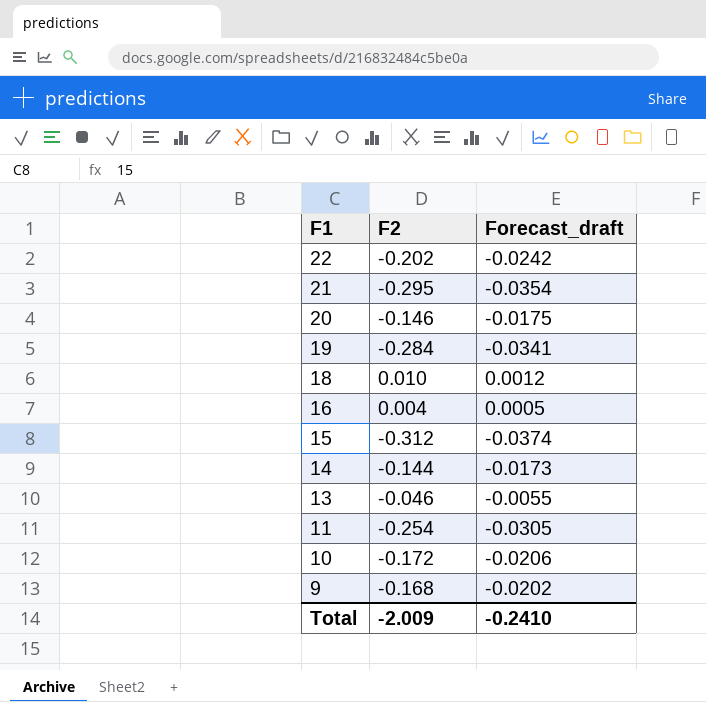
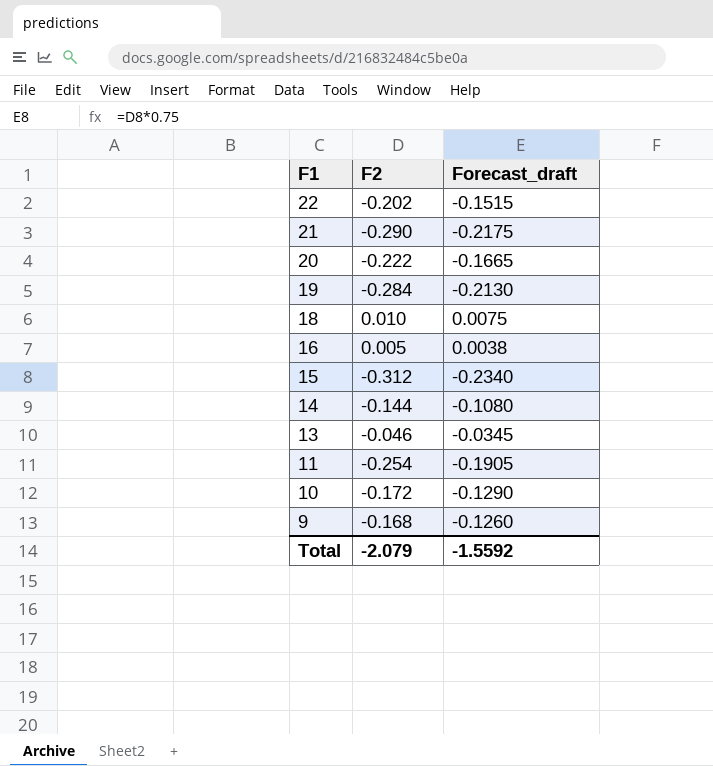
column Forecast_draft | formula: [F2] * 0.12 -> [F2] * 0.75
21 | F2: -0.295 -> -0.290
20 | F2: -0.146 -> -0.222
16 | F2: 0.004 -> 0.005
Total | F2: -2.009 -> -2.079
Total | Forecast_draft: -0.2410 -> -1.5592

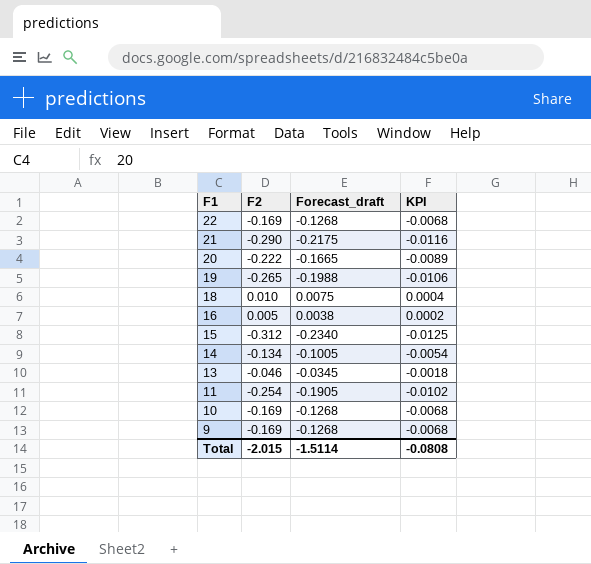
column KPI | formula: none -> [F2] * 0.04
22 | F2: -0.202 -> -0.169
22 | Forecast_draft: -0.1515 -> -0.1268
19 | F2: -0.284 -> -0.265
19 | Forecast_draft: -0.2130 -> -0.1988
14 | F2: -0.144 -> -0.134
14 | Forecast_draft: -0.1080 -> -0.1005
10 | F2: -0.172 -> -0.169
10 | Forecast_draft: -0.1290 -> -0.1268
9 | F2: -0.168 -> -0.169
9 | Forecast_draft: -0.1260 -> -0.1268
Total | F2: -2.079 -> -2.015
Total | Forecast_draft: -1.5592 -> -1.5114

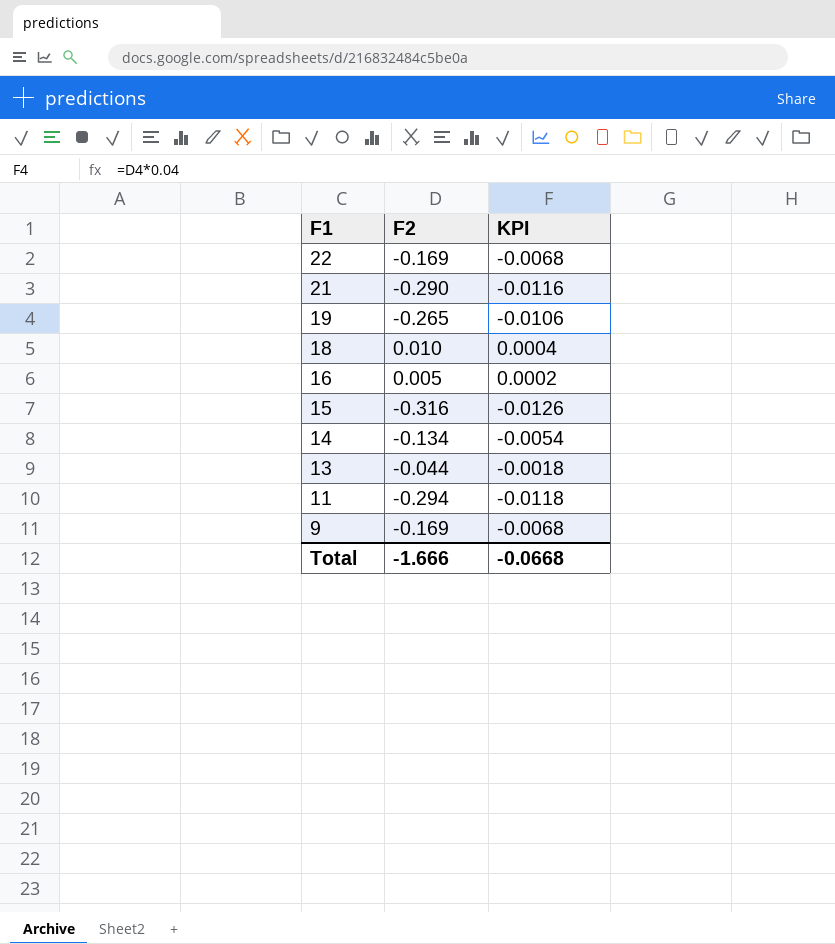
column Forecast_draft | formula: [F2] * 0.75 -> none
row 20: -0.222 | -0.1665 | -0.0089 -> none
row 10: -0.169 | -0.1268 | -0.0068 -> none
15 | F2: -0.312 -> -0.316
15 | KPI: -0.0125 -> -0.0126
13 | F2: -0.046 -> -0.044
11 | F2: -0.254 -> -0.294
11 | KPI: -0.0102 -> -0.0118
Total | F2: -2.015 -> -1.666
Total | KPI: -0.0808 -> -0.0668

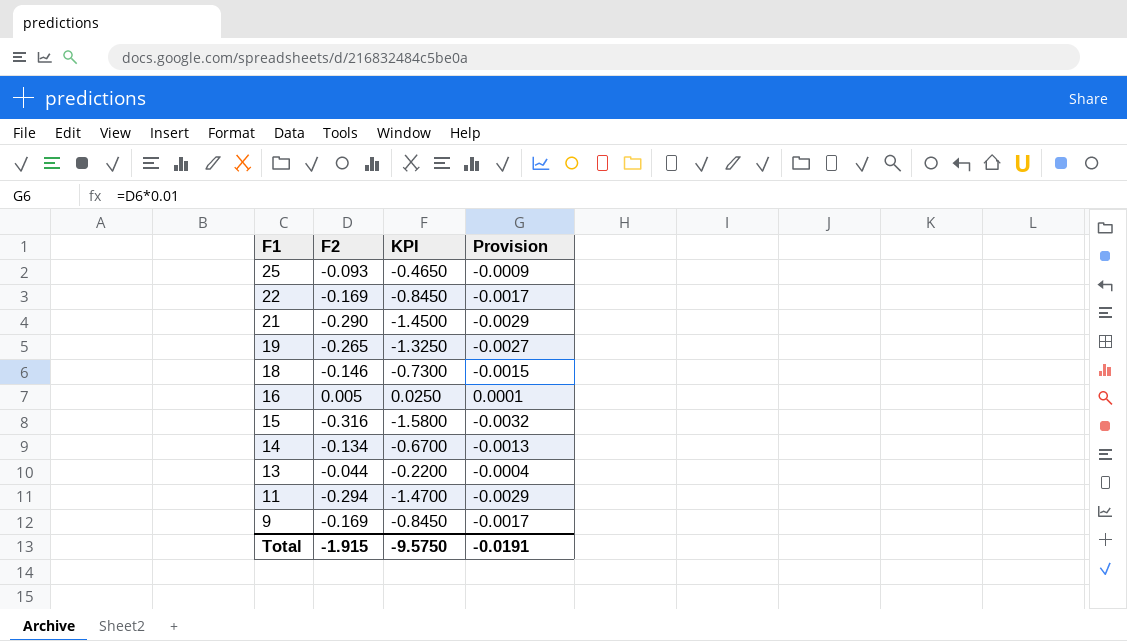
column KPI | formula: [F2] * 0.04 -> [F2] * 5
column Provision | formula: none -> [F2] * 0.01
row 25: none -> -0.093 | -0.4650 | -0.0009
18 | F2: 0.010 -> -0.146
Total | F2: -1.666 -> -1.915
Total | KPI: -0.0668 -> -9.5750

